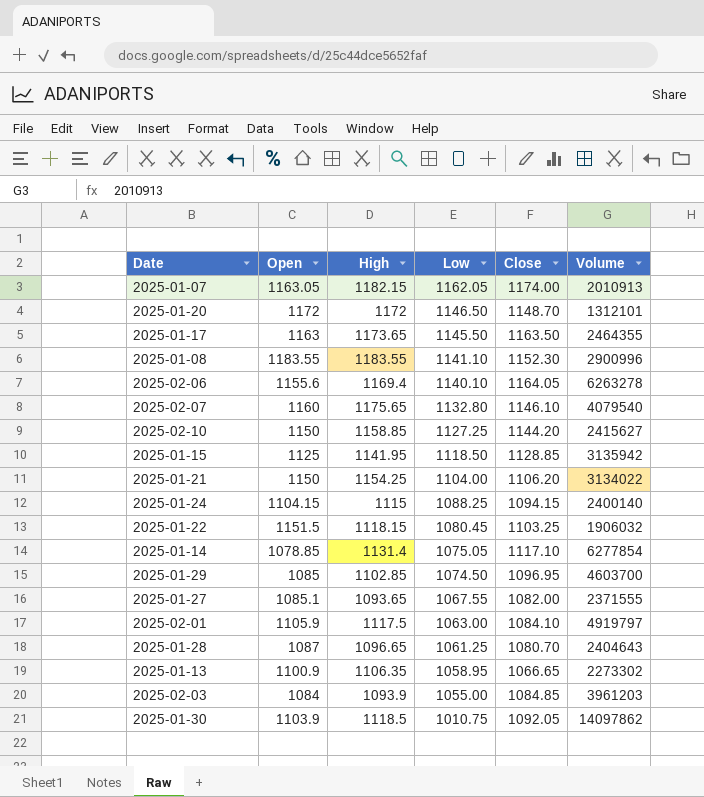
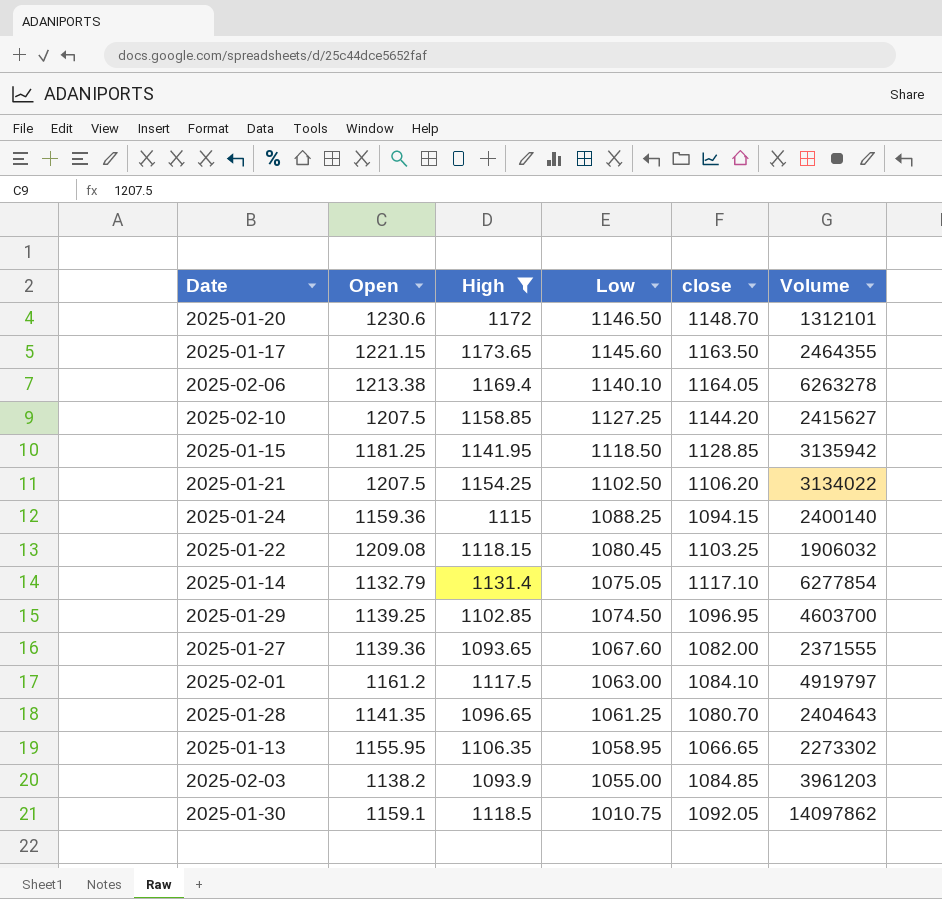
filter: none -> High <= 1173.65
column name: Close -> close
2025-01-20 | Open: 1172 -> 1230.6
2025-01-17 | Open: 1163 -> 1221.15
2025-01-17 | Low: 1145.50 -> 1145.60
2025-02-06 | Open: 1155.6 -> 1213.38
2025-02-10 | Open: 1150 -> 1207.5
2025-01-15 | Open: 1125 -> 1181.25
2025-01-21 | Open: 1150 -> 1207.5
2025-01-21 | Low: 1104.00 -> 1102.50
2025-01-24 | Open: 1104.15 -> 1159.36
2025-01-22 | Open: 1151.5 -> 1209.08
2025-01-14 | Open: 1078.85 -> 1132.79
2025-01-29 | Open: 1085 -> 1139.25
2025-01-27 | Open: 1085.1 -> 1139.36
2025-01-27 | Low: 1067.55 -> 1067.60
2025-02-01 | Open: 1105.9 -> 1161.2
2025-01-28 | Open: 1087 -> 1141.35
2025-01-13 | Open: 1100.9 -> 1155.95
2025-02-03 | Open: 1084 -> 1138.2
2025-01-30 | Open: 1103.9 -> 1159.1

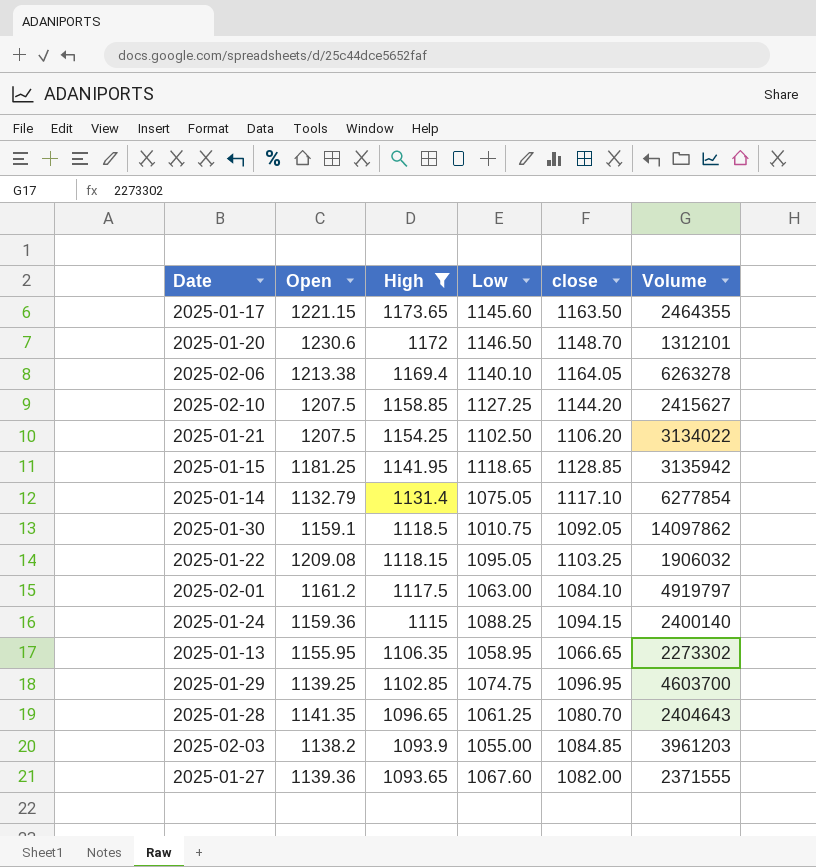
row order: Low descending -> High descending
2025-01-15 | Low: 1118.50 -> 1118.65
2025-01-22 | Low: 1080.45 -> 1095.05
2025-01-29 | Low: 1074.50 -> 1074.75

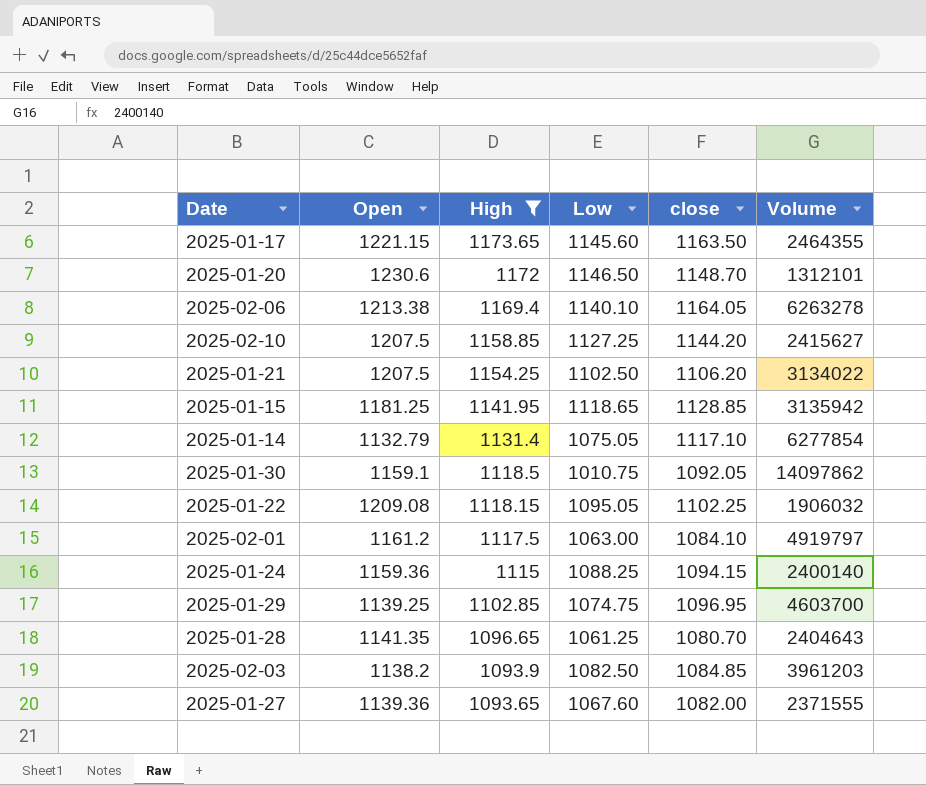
row 2025-01-13: 1155.95 | 1106.35 | 1058.95 | 1066.65 | 2273302 -> none
2025-01-22 | close: 1103.25 -> 1102.25
2025-02-03 | Low: 1055.00 -> 1082.50

